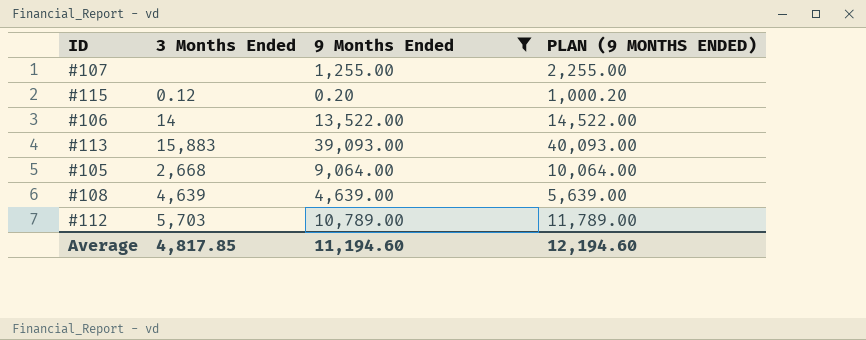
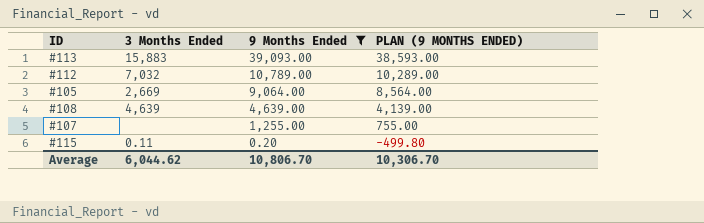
row order: none -> 9 Months Ended descending
column PLAN (9 MONTHS ENDED) | formula: [9 Months Ended] + 1000 -> [9 Months Ended] - 500
row #106: 14 | 13,522.00 | 14,522.00 -> none
#112 | 3 Months Ended: 5,703 -> 7,032
#105 | 3 Months Ended: 2,668 -> 2,669
#115 | 3 Months Ended: 0.12 -> 0.11
Average | 3 Months Ended: 4,817.85 -> 6,044.62
Average | 9 Months Ended: 11,194.60 -> 10,806.70
Average | PLAN (9 MONTHS ENDED): 12,194.60 -> 10,306.70

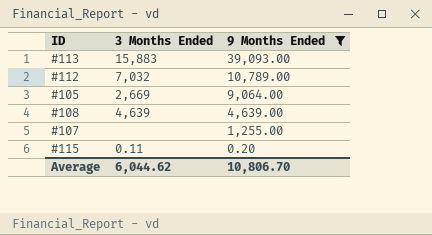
column PLAN (9 MONTHS ENDED) | formula: [9 Months Ended] - 500 -> none

